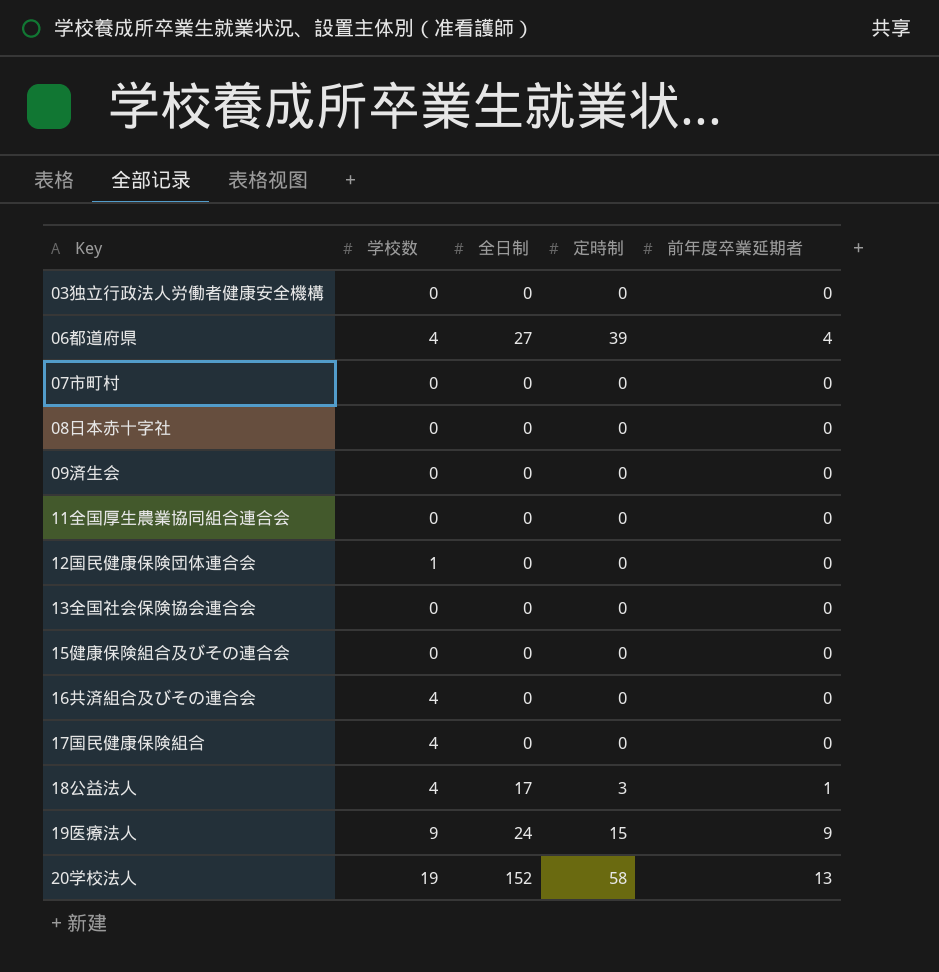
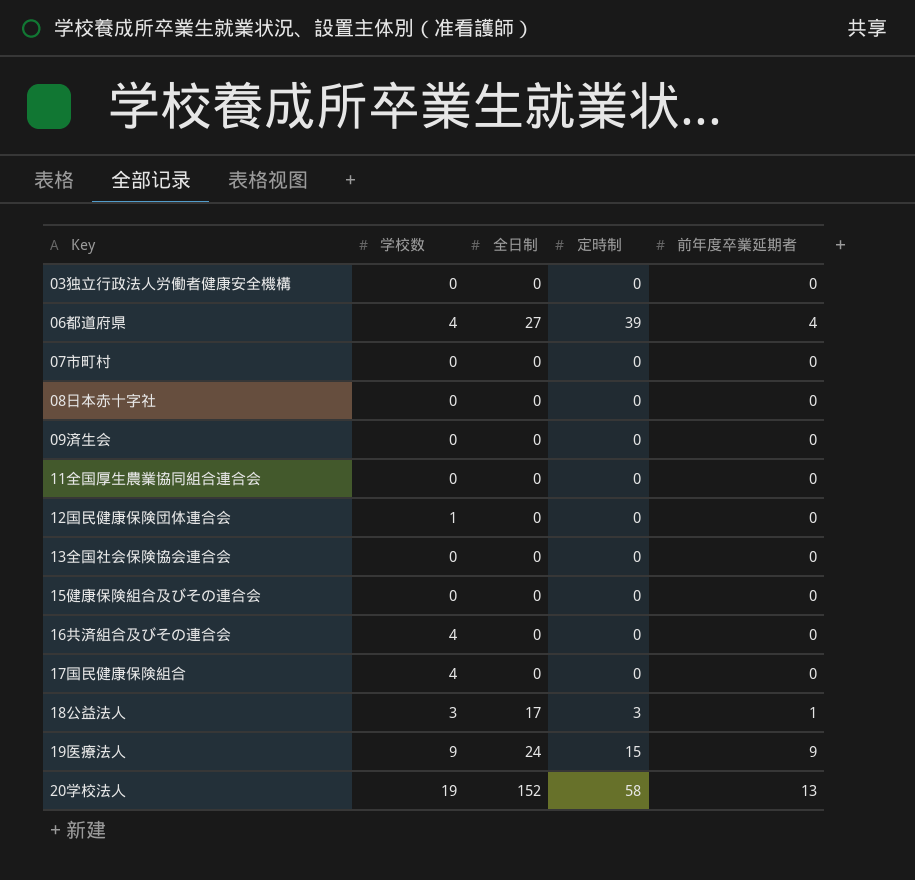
18公益法人 | 学校数: 4 -> 3

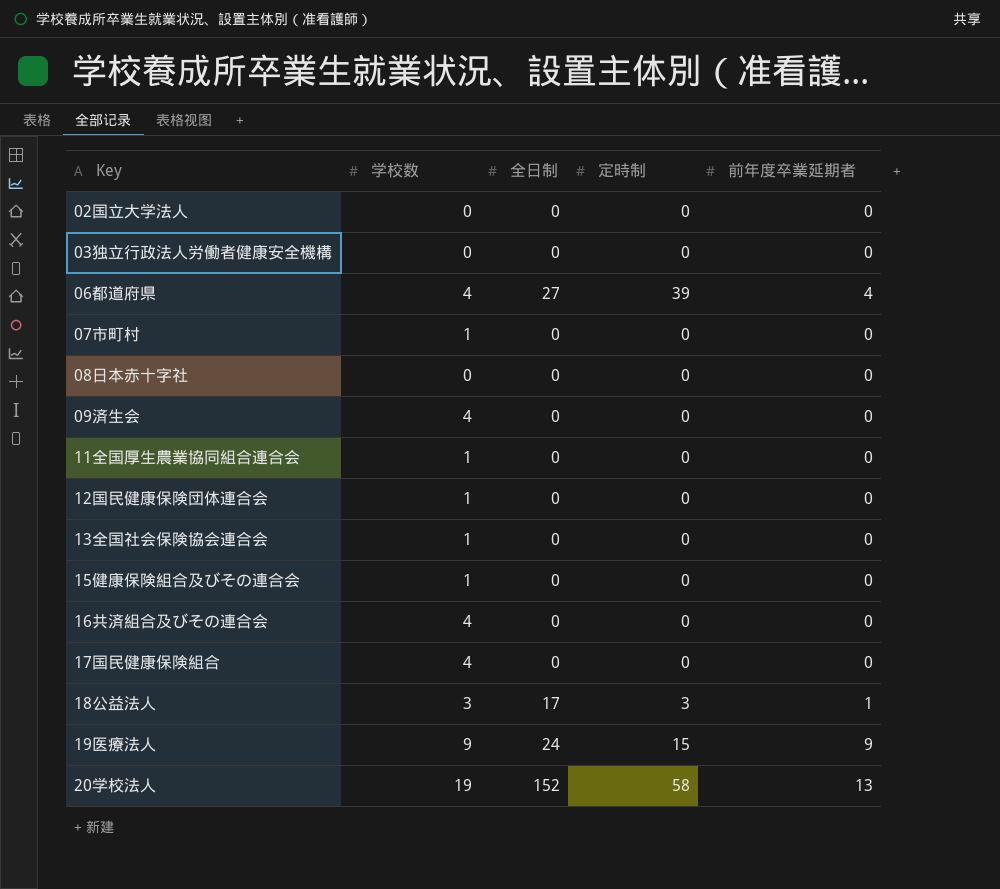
row 02国立大学法人: none -> 0 | 0 | 0 | 0
07市町村 | 学校数: 0 -> 1
09済生会 | 学校数: 0 -> 4
11全国厚生農業協同組合連合会 | 学校数: 0 -> 1
13全国社会保険協会連合会 | 学校数: 0 -> 1
15健康保険組合及びその連合会 | 学校数: 0 -> 1

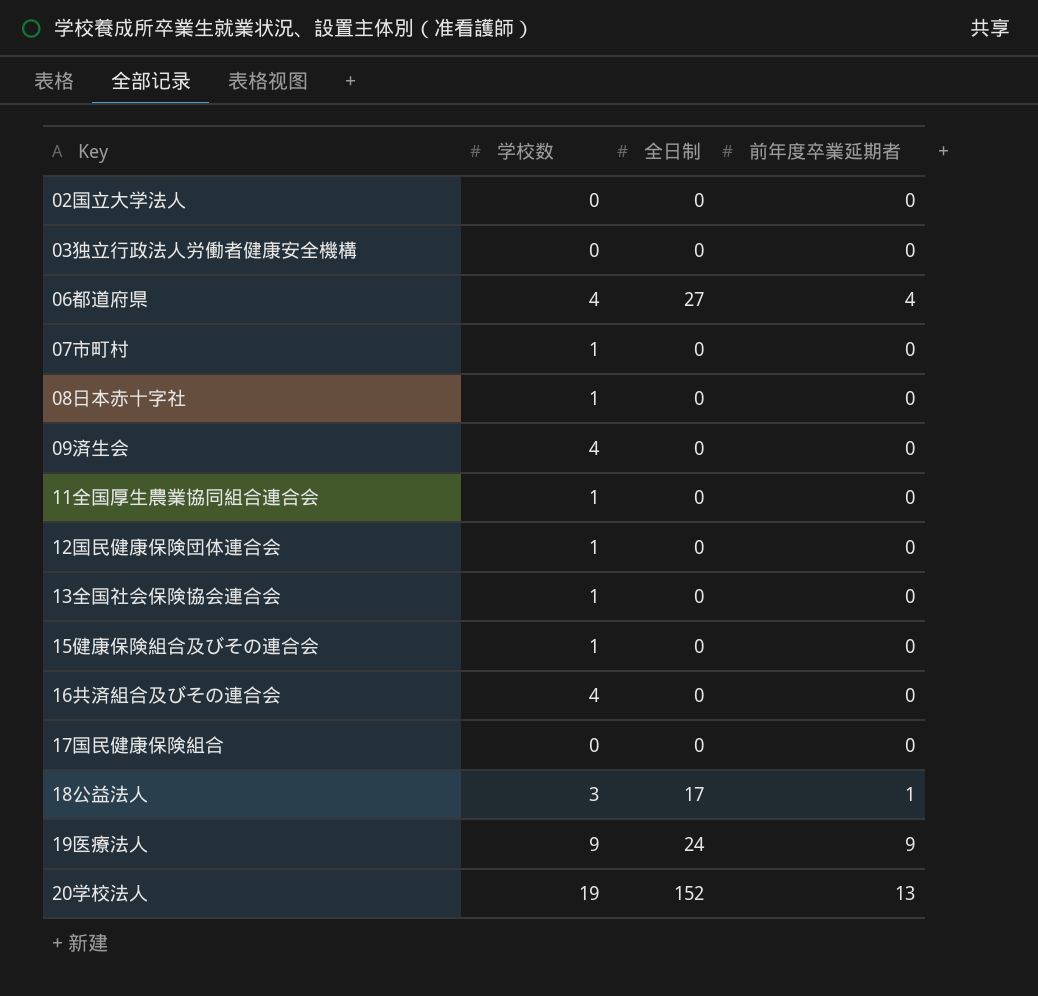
column 定時制 | position: 4 -> none
08日本赤十字社 | 学校数: 0 -> 1
17国民健康保険組合 | 学校数: 4 -> 0

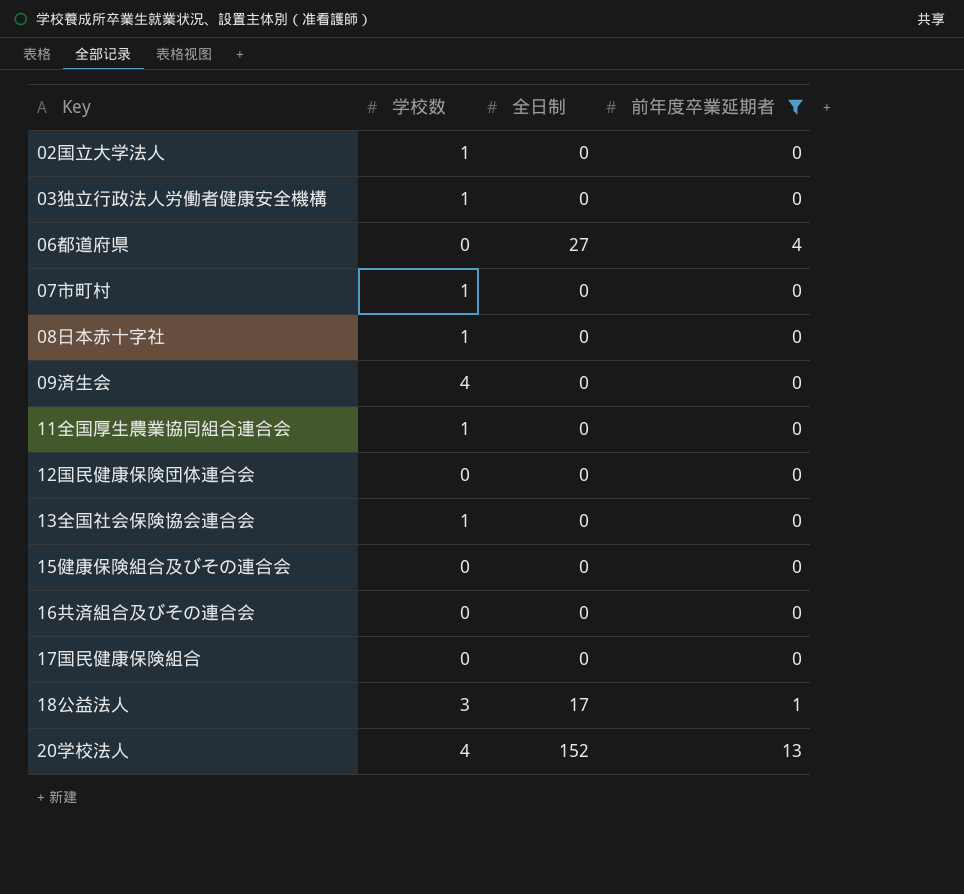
filter: none -> 前年度卒業延期者 != 9
02国立大学法人 | 学校数: 0 -> 1
03独立行政法人労働者健康安全機構 | 学校数: 0 -> 1
06都道府県 | 学校数: 4 -> 0
12国民健康保険団体連合会 | 学校数: 1 -> 0
15健康保険組合及びその連合会 | 学校数: 1 -> 0
16共済組合及びその連合会 | 学校数: 4 -> 0
20学校法人 | 学校数: 19 -> 4

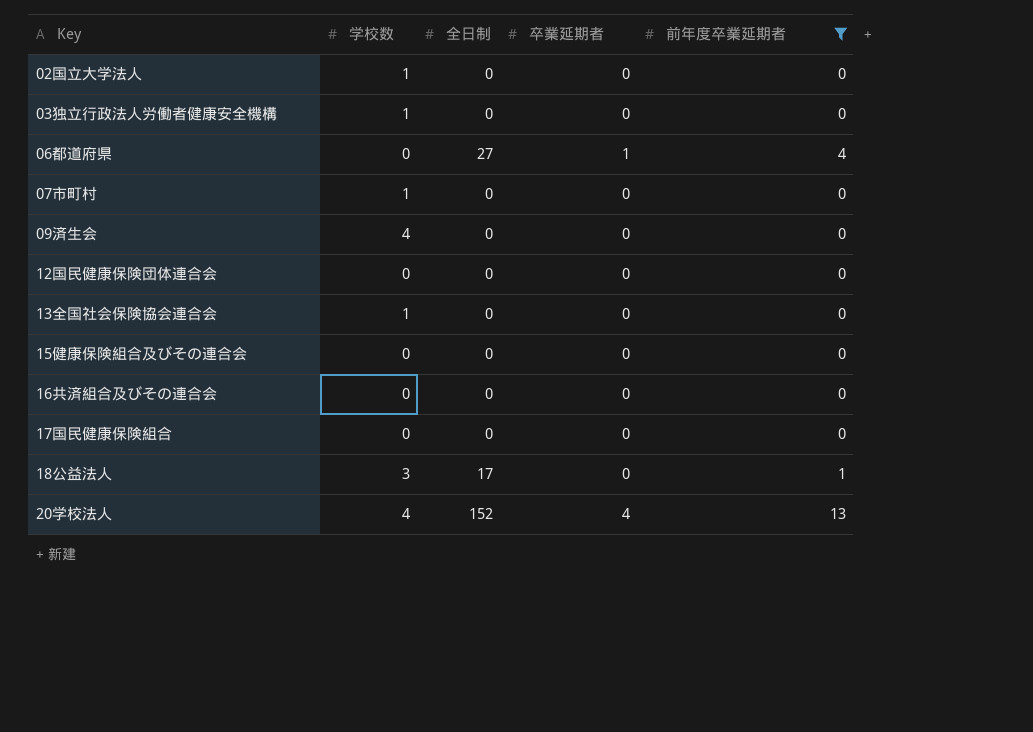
column 卒業延期者 | position: none -> 4
row 08日本赤十字社: 1 | 0 | 0 -> none
row 11全国厚生農業協同組合連合会: 1 | 0 | 0 -> none

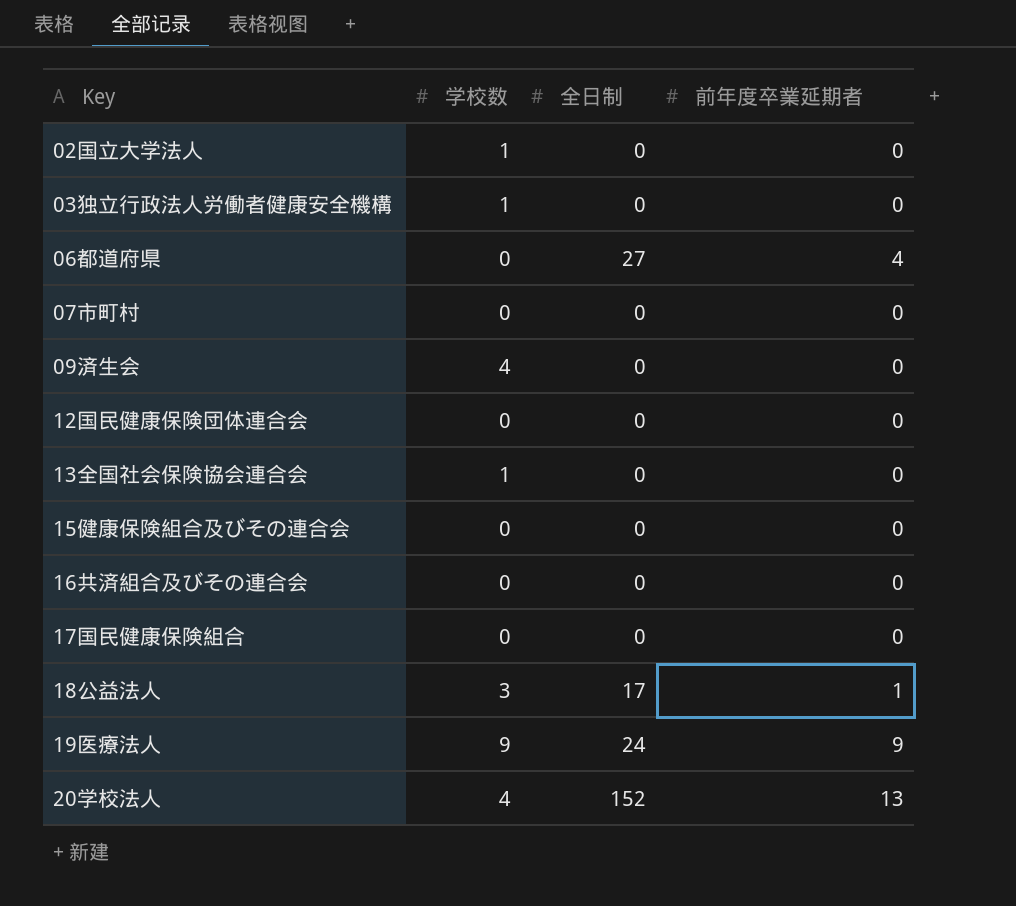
filter: 前年度卒業延期者 != 9 -> none
column 卒業延期者 | position: 4 -> none
07市町村 | 学校数: 1 -> 0

